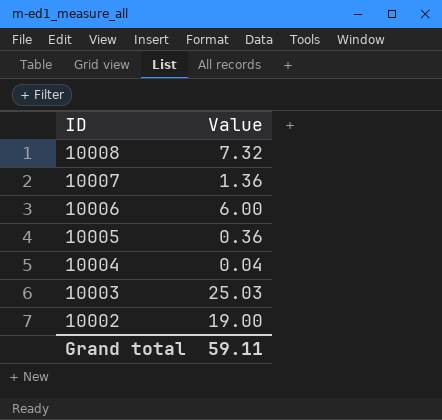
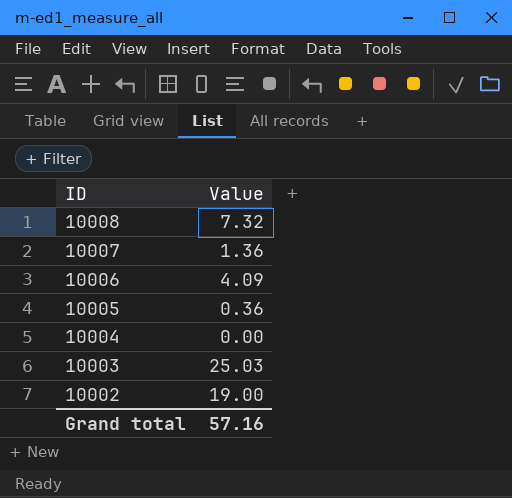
10006 | Value: 6.00 -> 4.09
10004 | Value: 0.04 -> 0.00
Grand total | Value: 59.11 -> 57.16

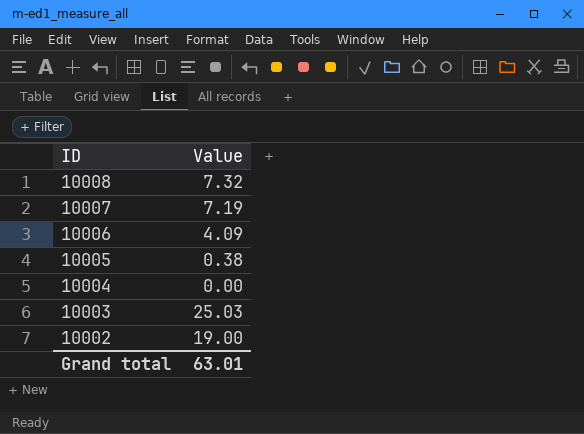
10007 | Value: 1.36 -> 7.19
10005 | Value: 0.36 -> 0.38
Grand total | Value: 57.16 -> 63.01

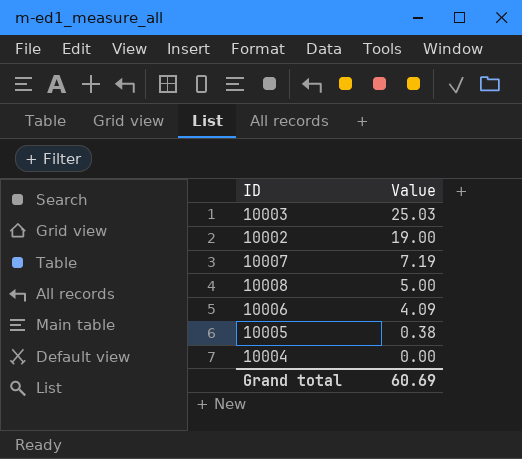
row order: ID descending -> Value descending
10008 | Value: 7.32 -> 5.00
Grand total | Value: 63.01 -> 60.69

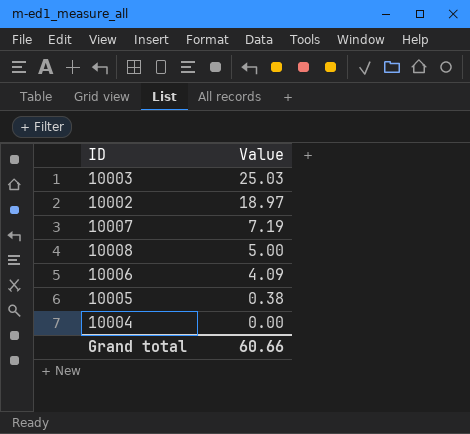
10002 | Value: 19.00 -> 18.97
Grand total | Value: 60.69 -> 60.66

